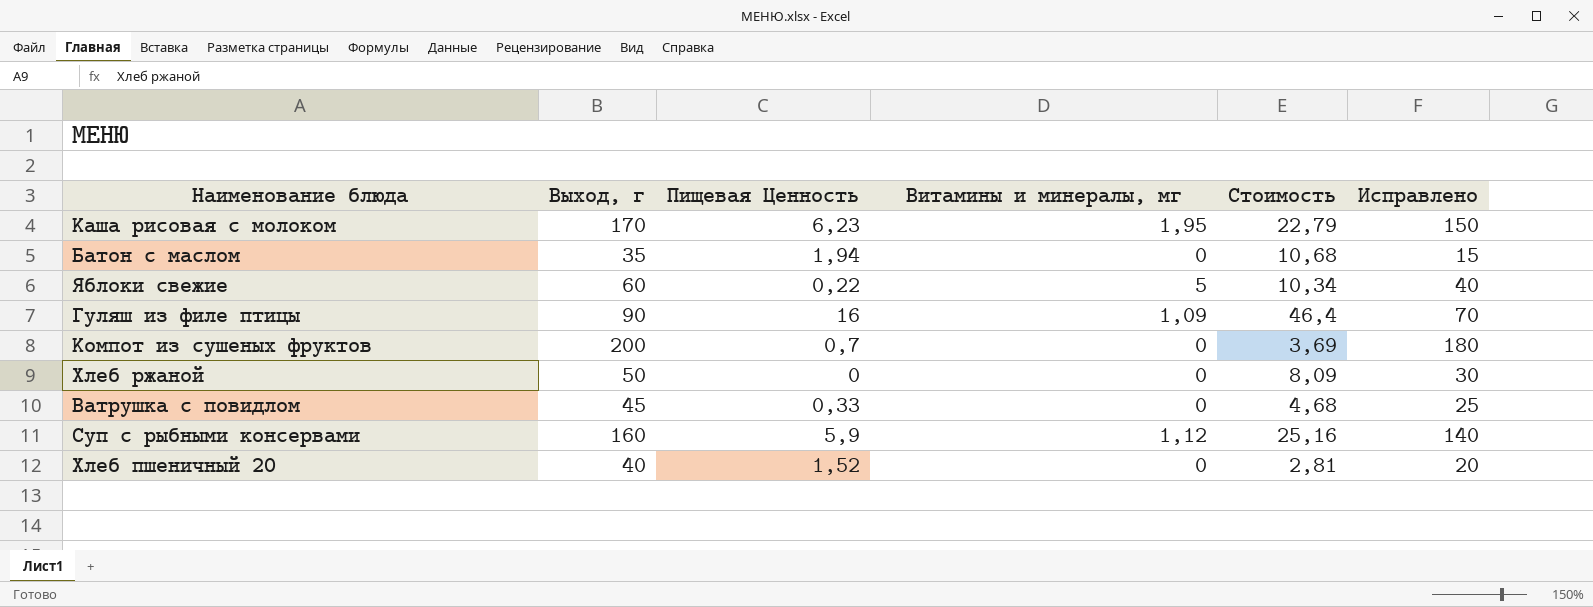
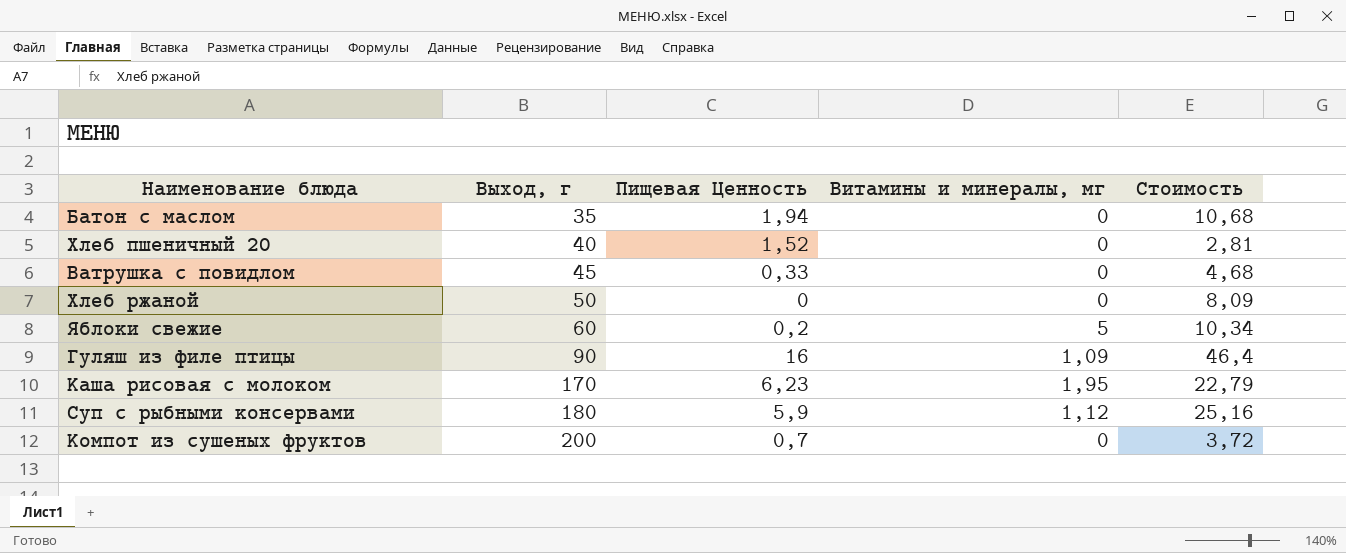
row order: none -> Выход, г ascending
column Исправлено | formula: [Выход, г] - 20 -> none
Яблоки свежие | Пищевая Ценность: 0,22 -> 0,2
Суп с рыбными консервами | Выход, г: 160 -> 180
Компот из сушеных фруктов | Стоимость: 3,69 -> 3,72

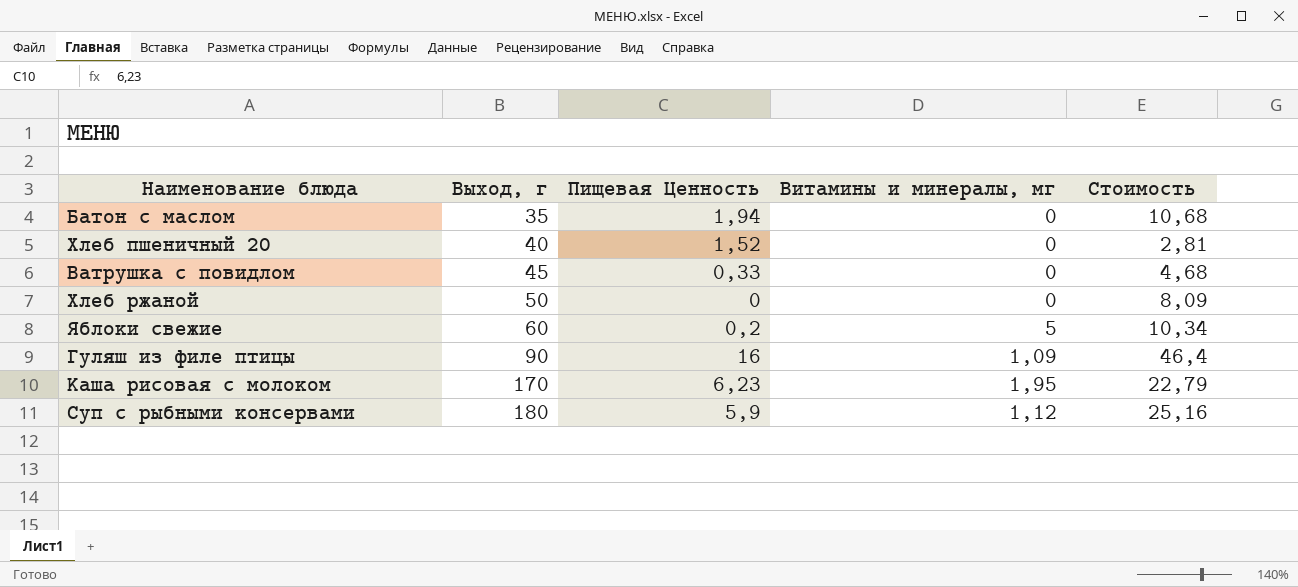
row Компот из сушеных фруктов: 200 | 0,7 | 0 | 3,72 -> none

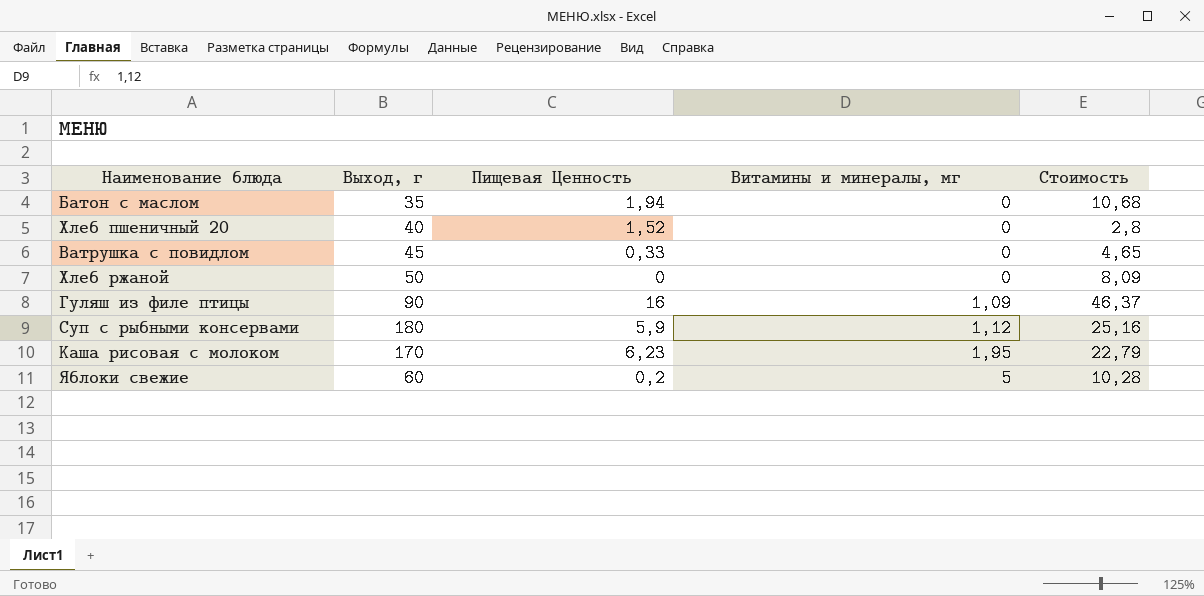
row order: Выход, г ascending -> Витамины и минералы, мг ascending
Хлеб пшеничный 20 | Стоимость: 2,81 -> 2,8
Ватрушка с повидлом | Стоимость: 4,68 -> 4,65
Гуляш из филе птицы | Стоимость: 46,4 -> 46,37
Яблоки свежие | Стоимость: 10,34 -> 10,28

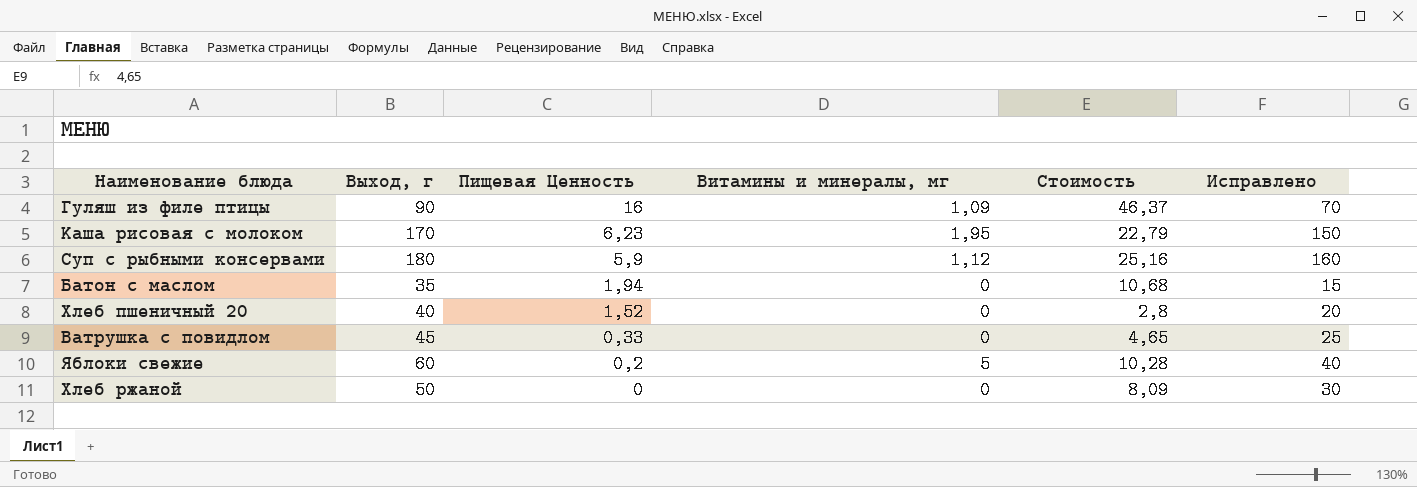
row order: Витамины и минералы, мг ascending -> Пищевая Ценность descending
column Исправлено | formula: none -> [Выход, г] - 20

